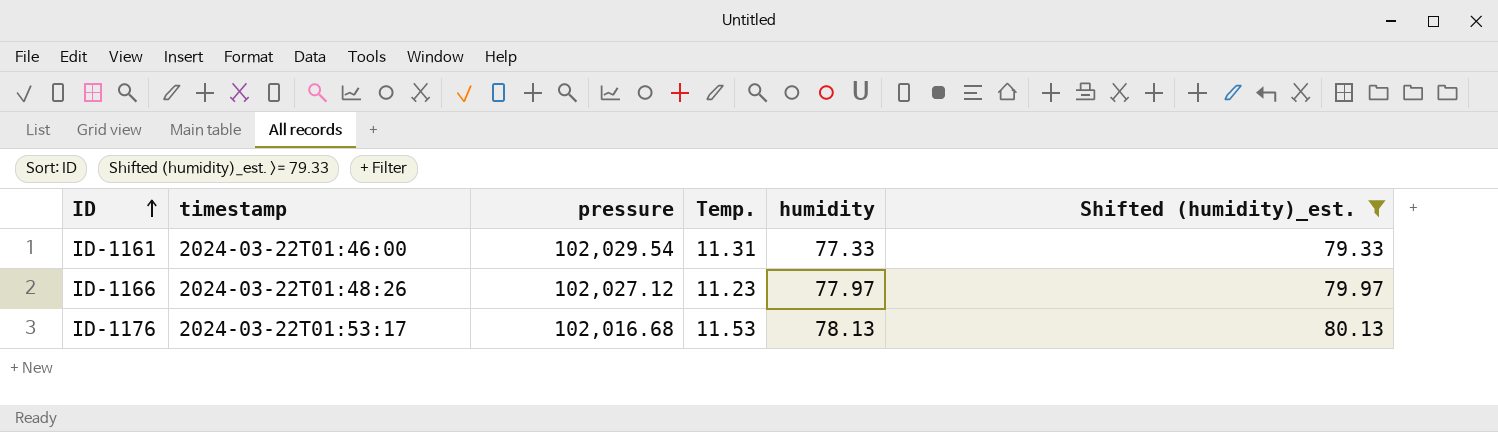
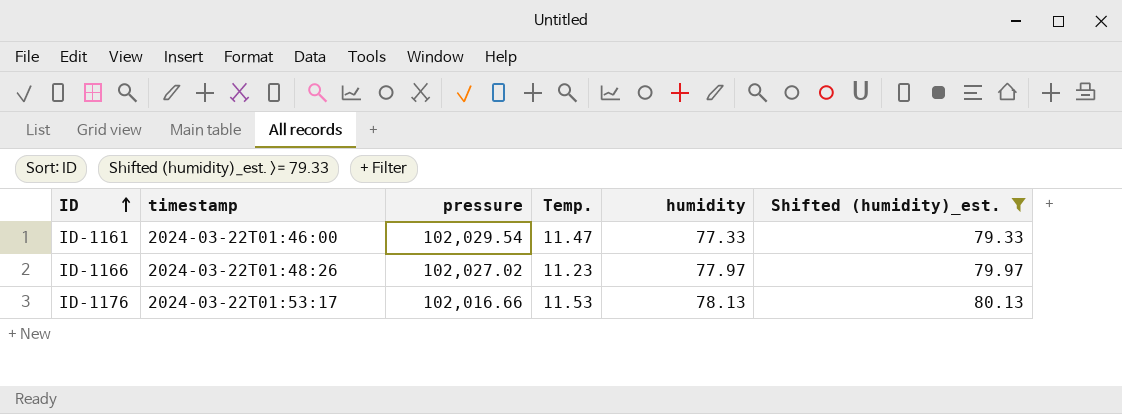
ID-1161 | Temp.: 11.31 -> 11.47
ID-1166 | pressure: 102,027.12 -> 102,027.02
ID-1176 | pressure: 102,016.68 -> 102,016.66

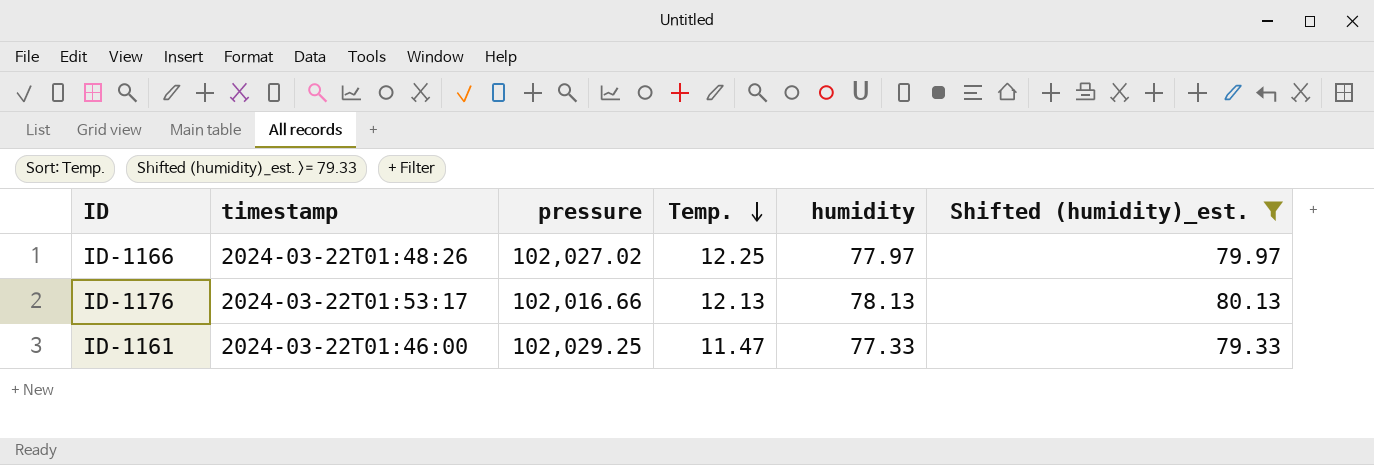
row order: ID ascending -> Temp. descending
ID-1166 | Temp.: 11.23 -> 12.25
ID-1176 | Temp.: 11.53 -> 12.13
ID-1161 | pressure: 102,029.54 -> 102,029.25

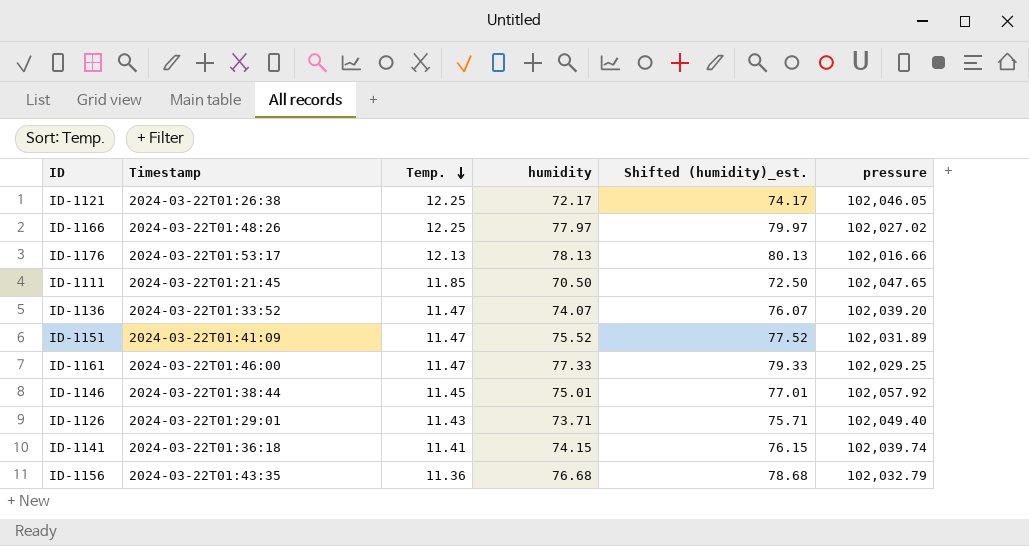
filter: Shifted (humidity)_est. >= 79.33 -> none
column name: timestamp -> Timestamp
column pressure | position: 3 -> 6

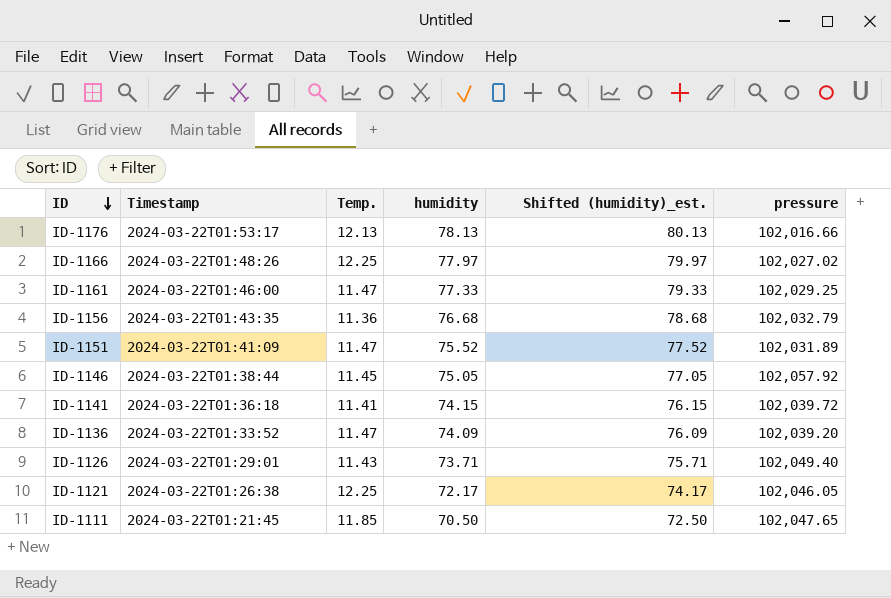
row order: Temp. descending -> ID descending
ID-1146 | humidity: 75.01 -> 75.05
ID-1146 | Shifted (humidity)_est.: 77.01 -> 77.05
ID-1141 | pressure: 102,039.74 -> 102,039.72
ID-1136 | humidity: 74.07 -> 74.09
ID-1136 | Shifted (humidity)_est.: 76.07 -> 76.09

